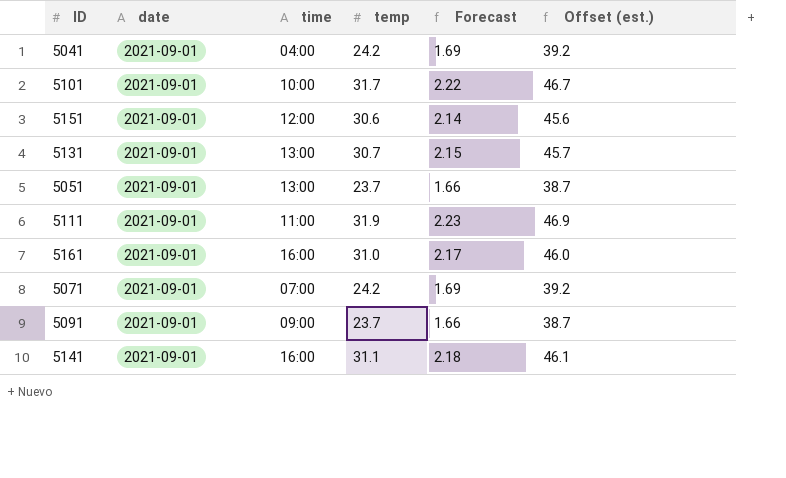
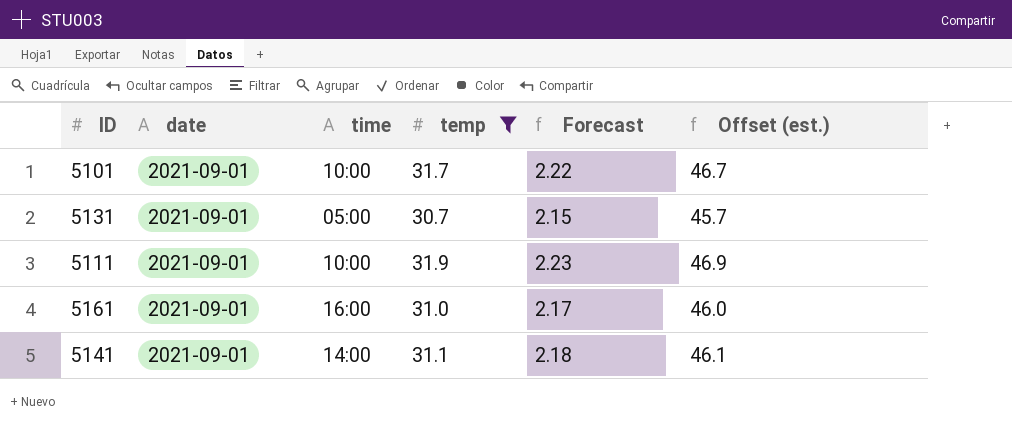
filter: none -> temp >= 30.7
5131 | time: 13:00 -> 05:00
5111 | time: 11:00 -> 10:00
5141 | time: 16:00 -> 14:00

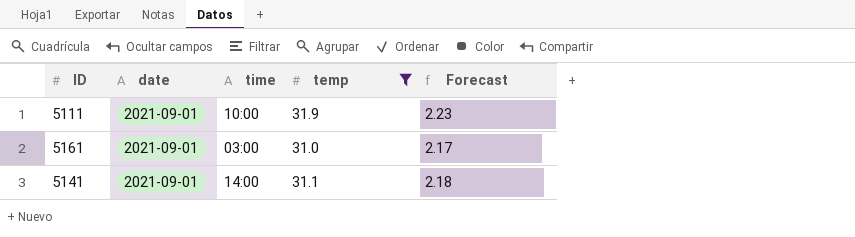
column Offset (est.) | formula: [temp] + 15 -> none
row 5101: 2021-09-01 | 10:00 | 31.7 | 2.22 | 46.7 -> none
row 5131: 2021-09-01 | 05:00 | 30.7 | 2.15 | 45.7 -> none
5161 | time: 16:00 -> 03:00

